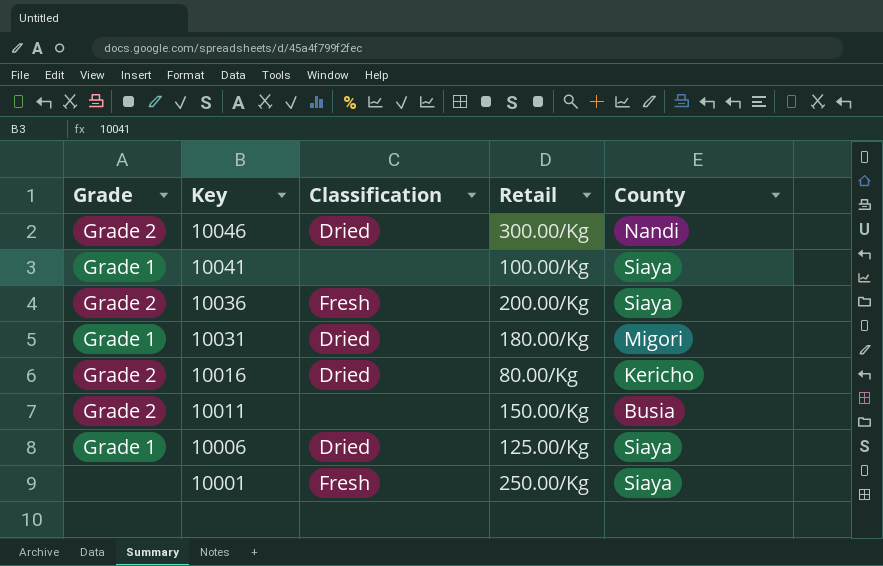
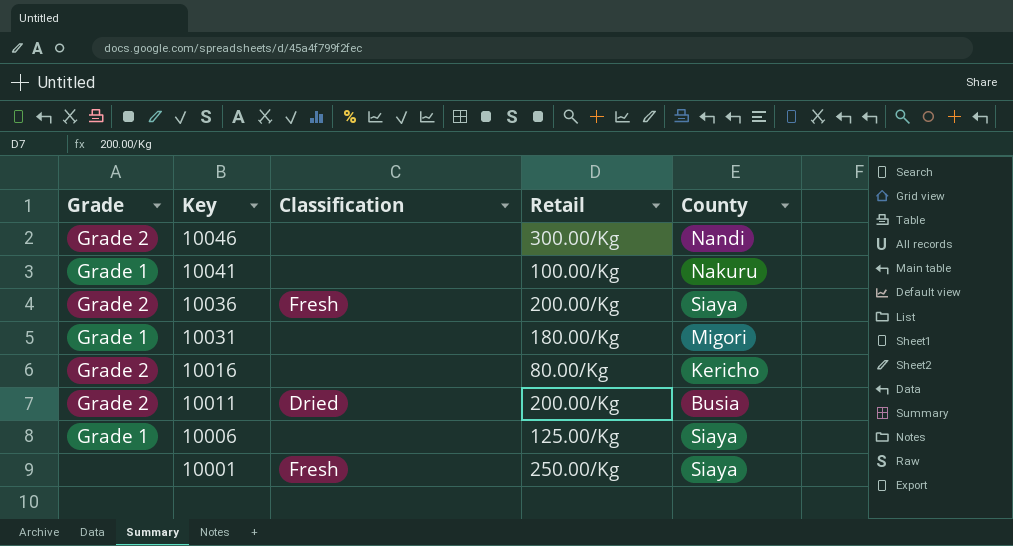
10046 | Classification: Dried -> none
10041 | County: Siaya -> Nakuru
10031 | Classification: Dried -> none
10016 | Classification: Dried -> none
10011 | Classification: none -> Dried
10011 | Retail: 150.00/Kg -> 200.00/Kg
10006 | Classification: Dried -> none

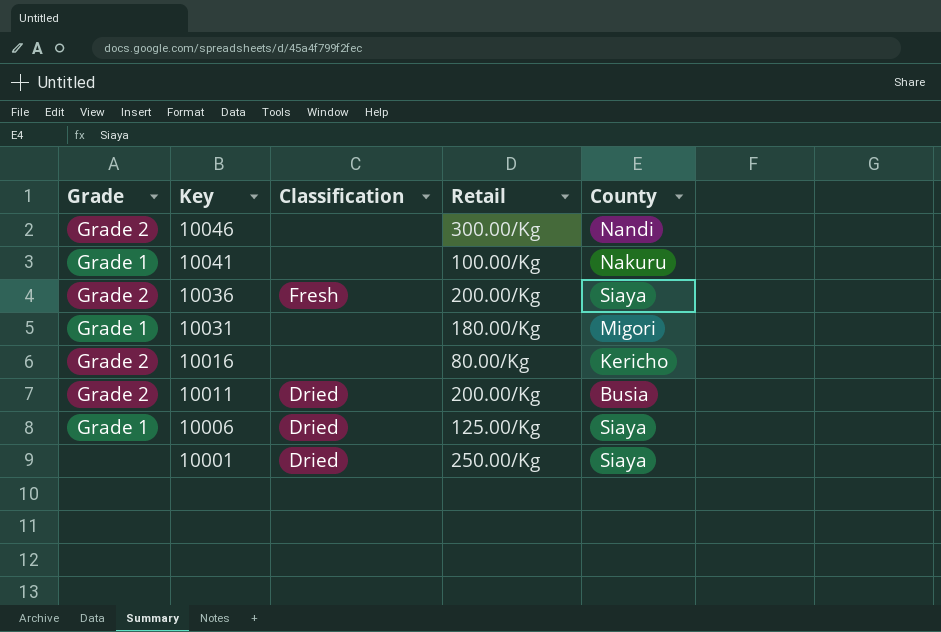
10006 | Classification: none -> Dried
10001 | Classification: Fresh -> Dried

